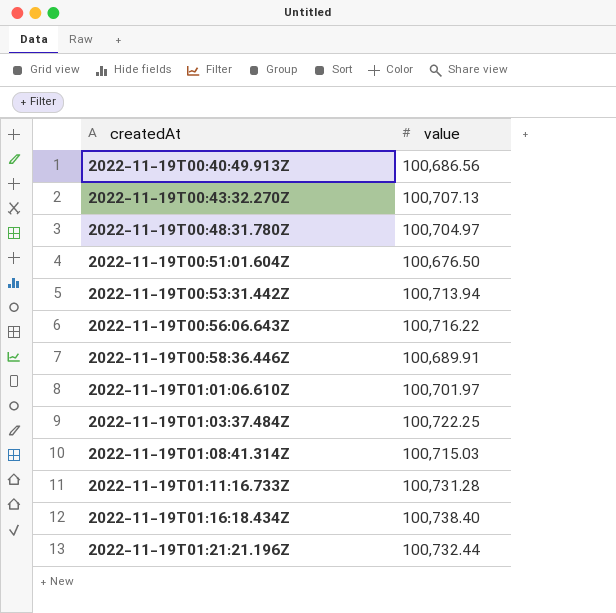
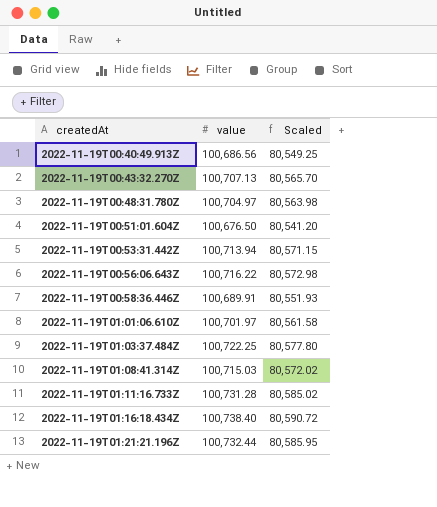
column Scaled | formula: none -> [value] * 0.8

